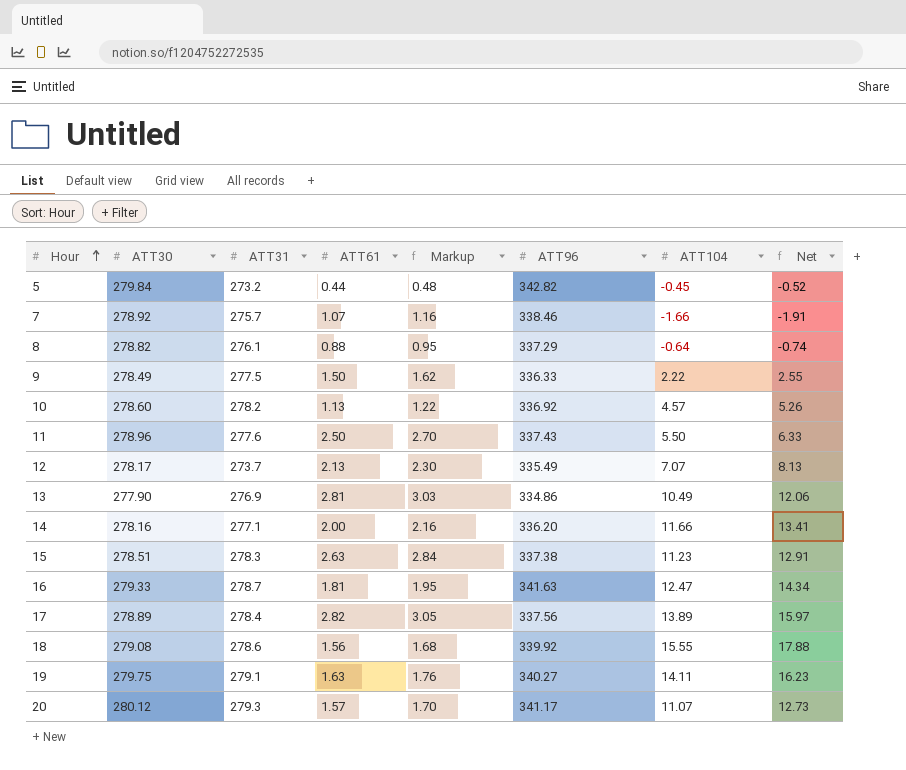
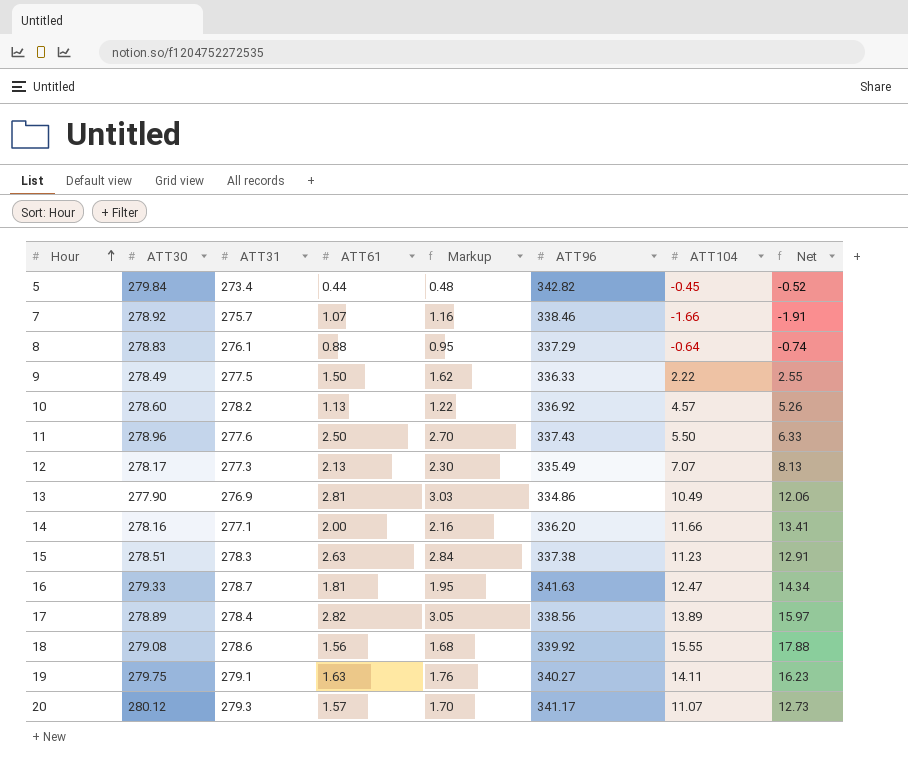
5 | ATT31: 273.2 -> 273.4
8 | ATT30: 278.82 -> 278.83
12 | ATT31: 273.7 -> 277.3
17 | ATT96: 337.56 -> 338.56

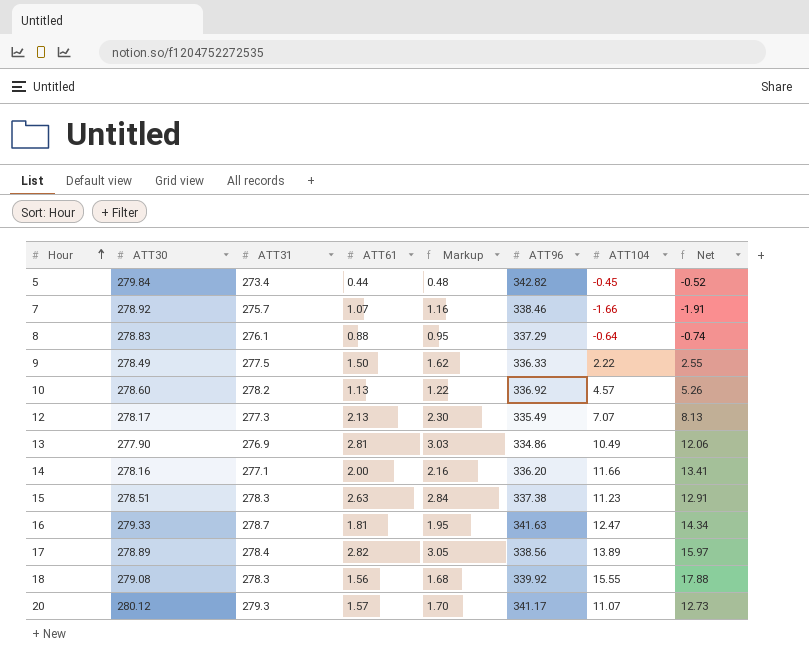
row 11: 278.96 | 277.6 | 2.50 | 2.70 | 337.43 | 5.50 | 6.33 -> none
row 19: 279.75 | 279.1 | 1.63 | 1.76 | 340.27 | 14.11 | 16.23 -> none
18 | ATT31: 278.6 -> 278.3

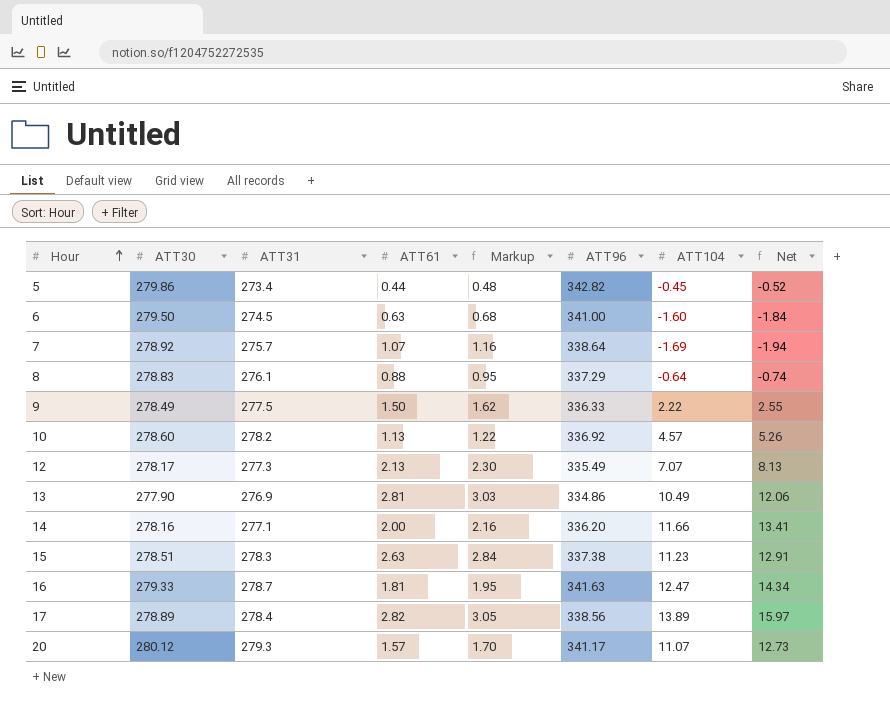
row 18: 279.08 | 278.3 | 1.56 | 1.68 | 339.92 | 15.55 | 17.88 -> none
5 | ATT30: 279.84 -> 279.86
row 6: none -> 279.50 | 274.5 | 0.63 | 0.68 | 341.00 | -1.60 | -1.84
7 | ATT96: 338.46 -> 338.64
7 | ATT104: -1.66 -> -1.69
7 | Net: -1.91 -> -1.94

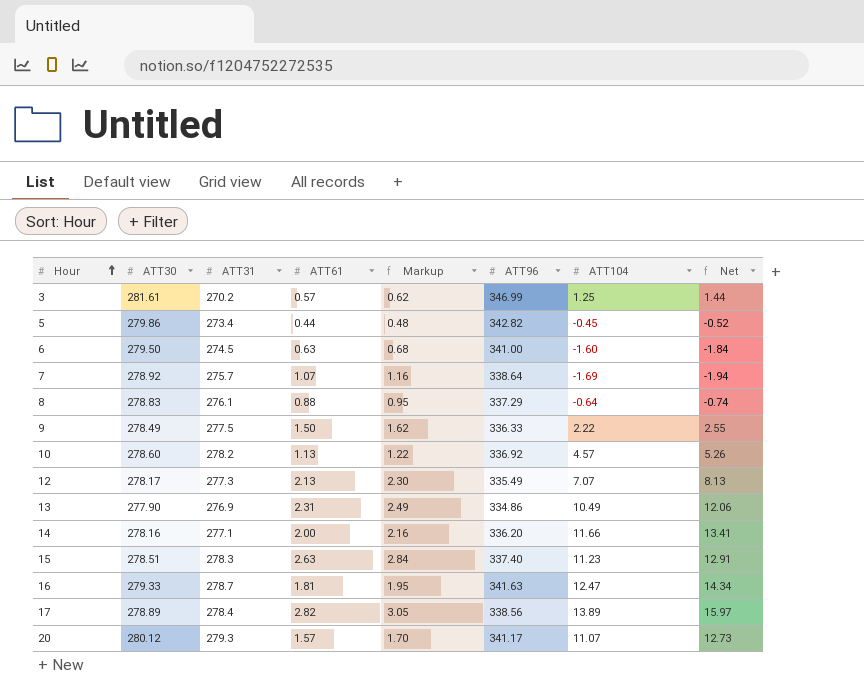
row 3: none -> 281.61 | 270.2 | 0.57 | 0.62 | 346.99 | 1.25 | 1.44
13 | ATT61: 2.81 -> 2.31
13 | Markup: 3.03 -> 2.49
15 | ATT96: 337.38 -> 337.40

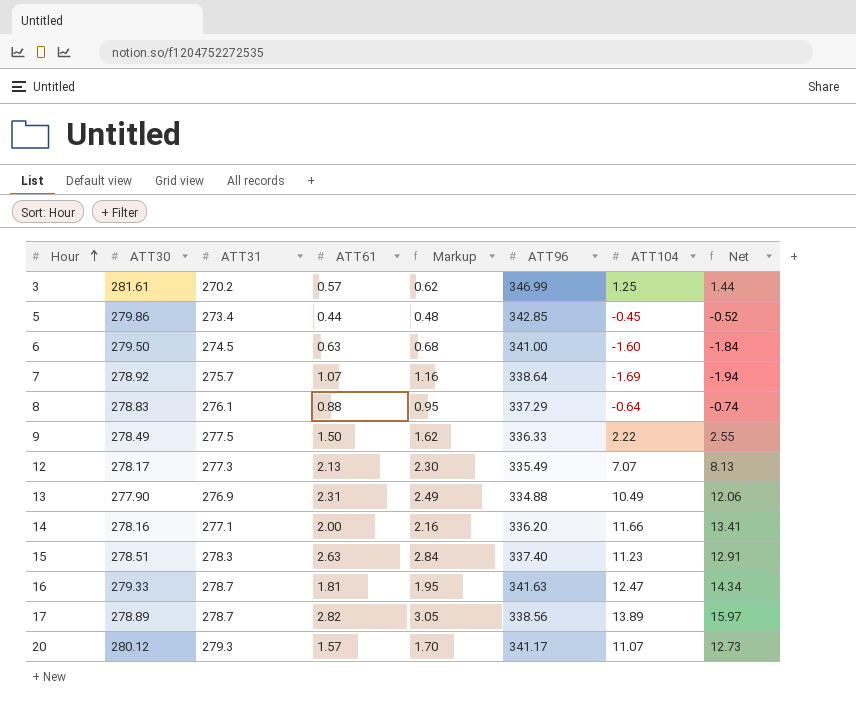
row 10: 278.60 | 278.2 | 1.13 | 1.22 | 336.92 | 4.57 | 5.26 -> none
5 | ATT96: 342.82 -> 342.85
13 | ATT96: 334.86 -> 334.88
17 | ATT31: 278.4 -> 278.7

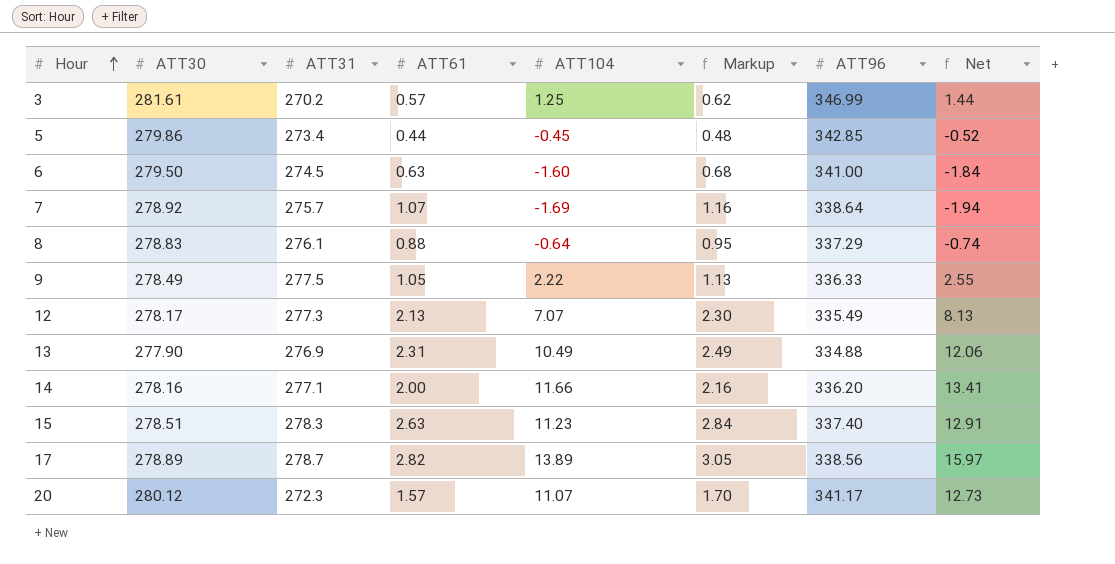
column ATT104 | position: 7 -> 5
row 16: 279.33 | 278.7 | 1.81 | 1.95 | 341.63 | 12.47 | 14.34 -> none
9 | ATT61: 1.50 -> 1.05
9 | Markup: 1.62 -> 1.13
20 | ATT31: 279.3 -> 272.3

